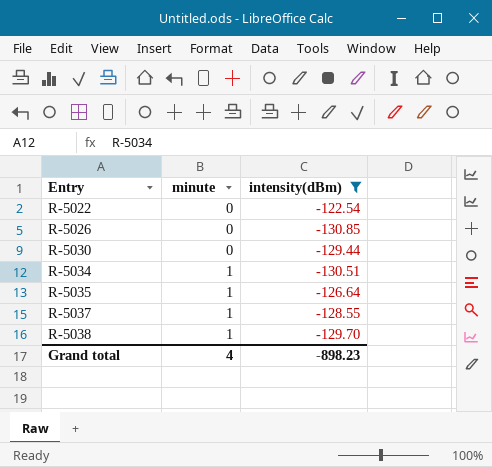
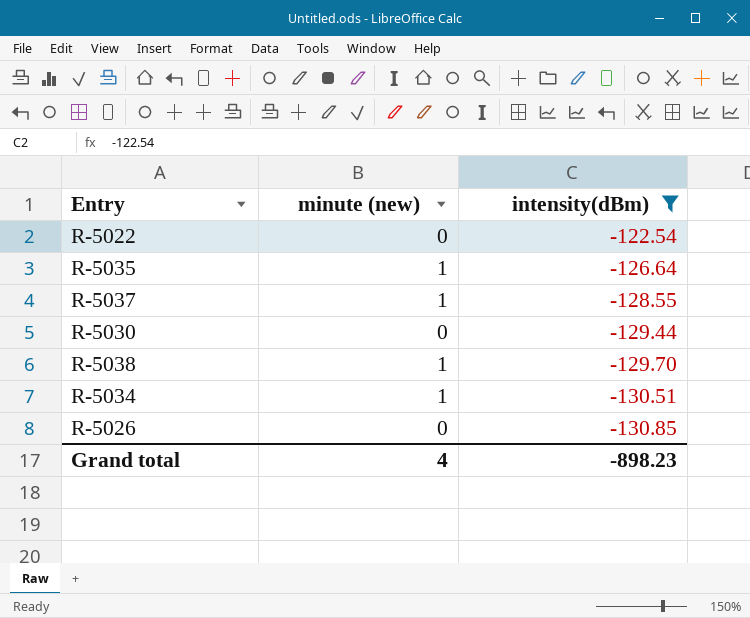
row order: Entry ascending -> intensity(dBm) descending
column name: minute -> minute (new)

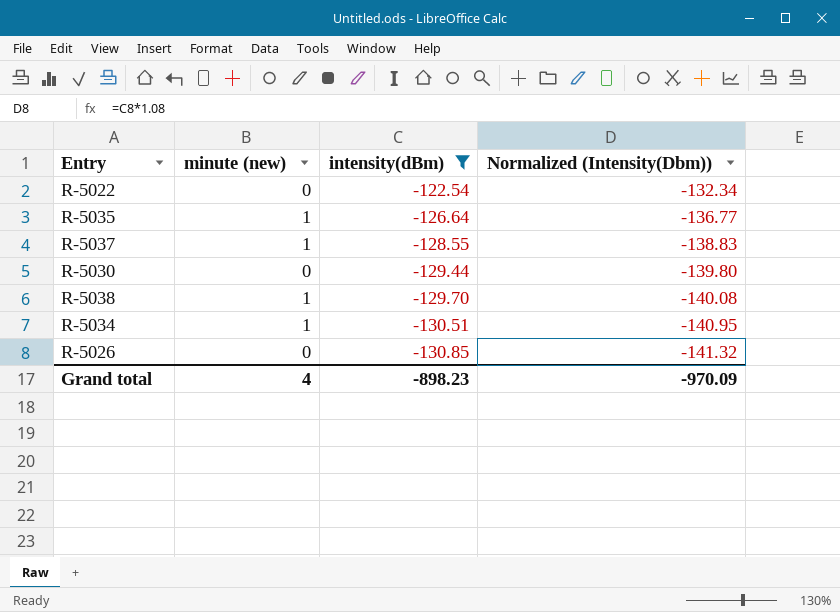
column Normalized (Intensity(Dbm)) | formula: none -> [intensity(dBm)] * 1.08

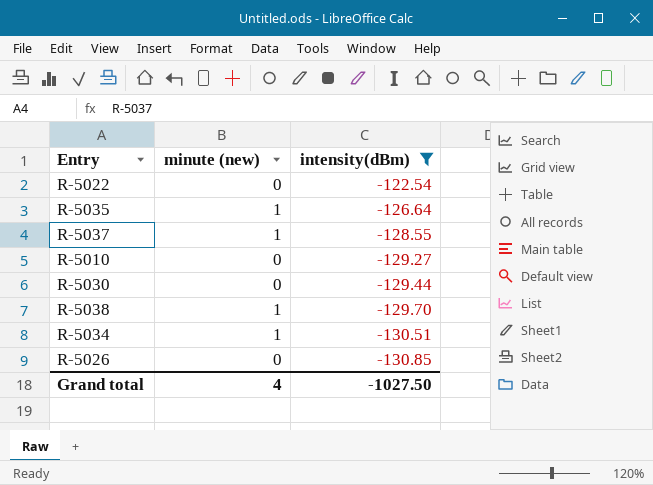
column Normalized (Intensity(Dbm)) | formula: [intensity(dBm)] * 1.08 -> none
row R-5010: none -> 0 | -129.27
Grand total | intensity(dBm): -898.23 -> -1027.50

